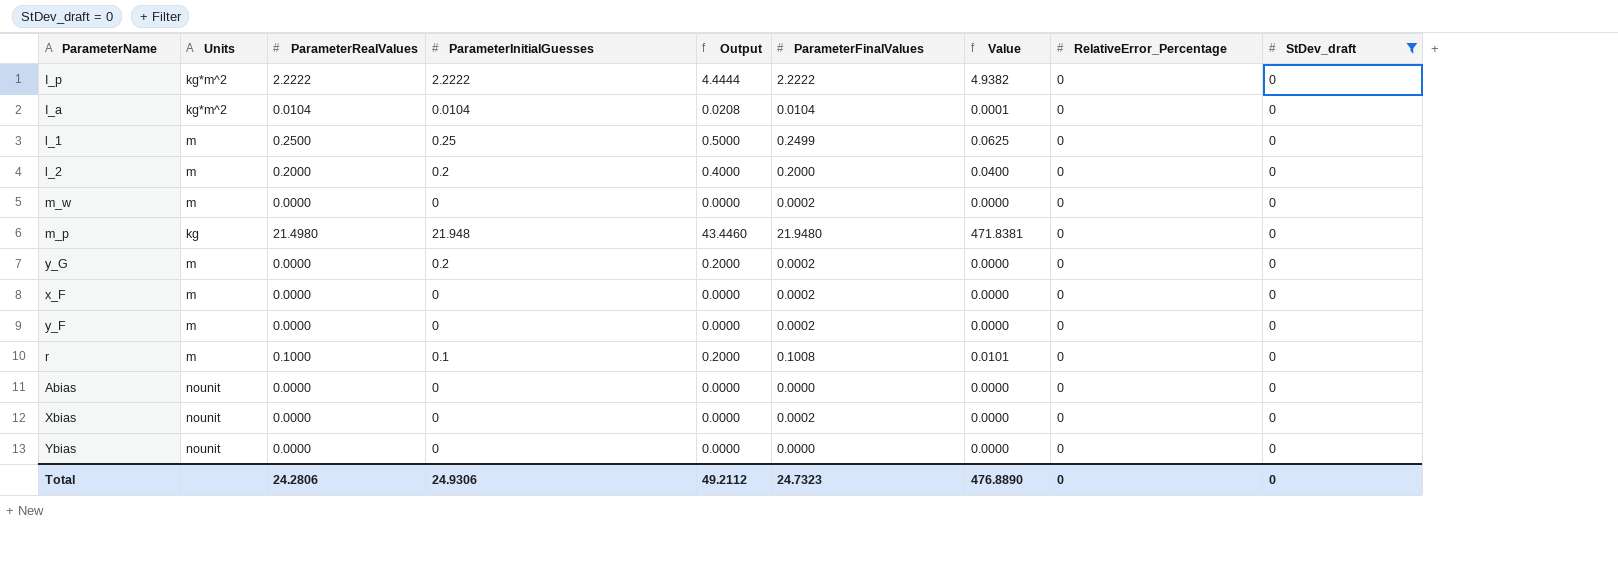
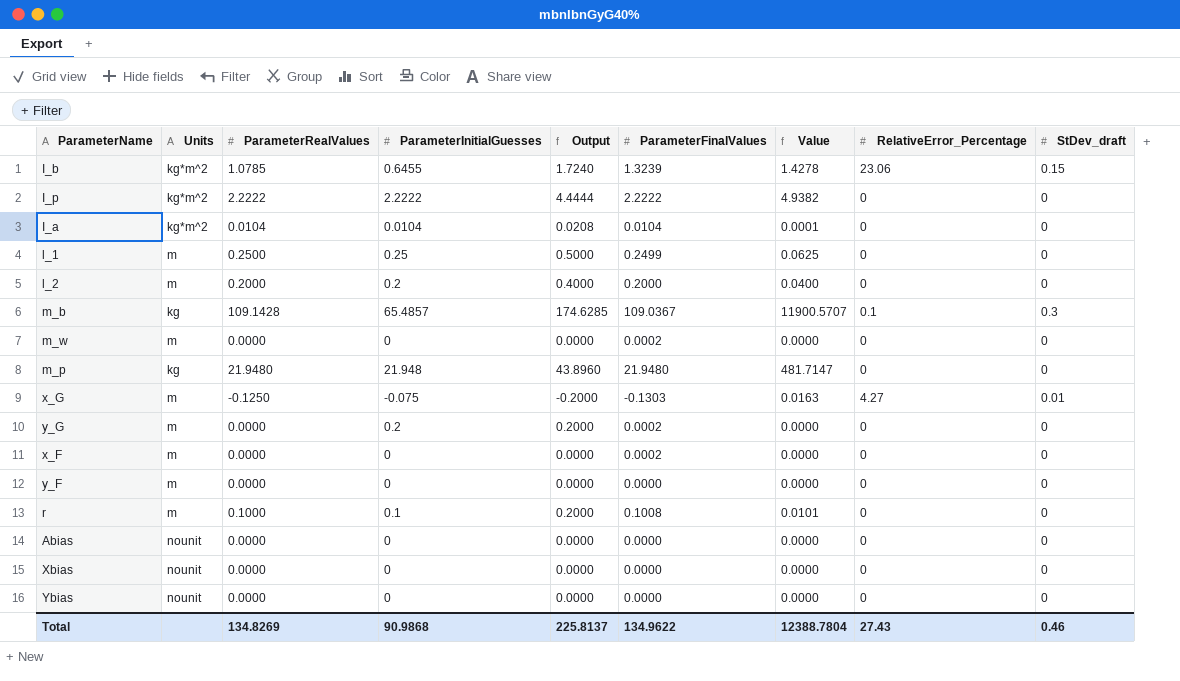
filter: StDev_draft = 0 -> none
m_p | ParameterRealValues: 21.4980 -> 21.9480
m_p | Output: 43.4460 -> 43.8960
m_p | Value: 471.8381 -> 481.7147
y_F | ParameterFinalValues: 0.0002 -> 0.0000
Xbias | ParameterFinalValues: 0.0002 -> 0.0000
Total | ParameterRealValues: 24.2806 -> 134.8269
Total | ParameterInitialGuesses: 24.9306 -> 90.9868
Total | Output: 49.2112 -> 225.8137
Total | ParameterFinalValues: 24.7323 -> 134.9622
Total | Value: 476.8890 -> 12388.7804
Total | RelativeError_Percentage: 0 -> 27.43
Total | StDev_draft: 0 -> 0.46

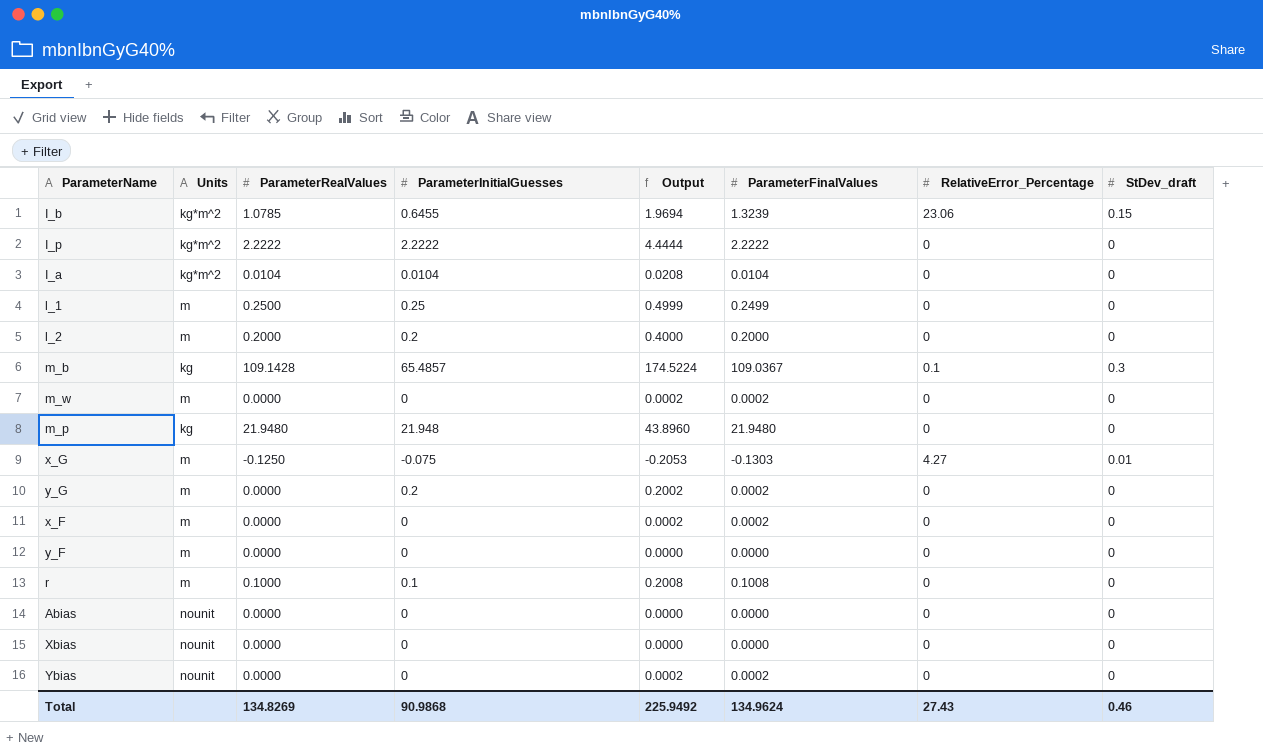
column Value | formula: [ParameterRealValues] * [ParameterFinalValues] -> none
column Output | formula: [ParameterRealValues] + [ParameterInitialGuesses] -> [ParameterInitialGuesses] + [ParameterFinalValues]
Ybias | ParameterFinalValues: 0.0000 -> 0.0002
Total | Output: 225.8137 -> 225.9492
Total | ParameterFinalValues: 134.9622 -> 134.9624

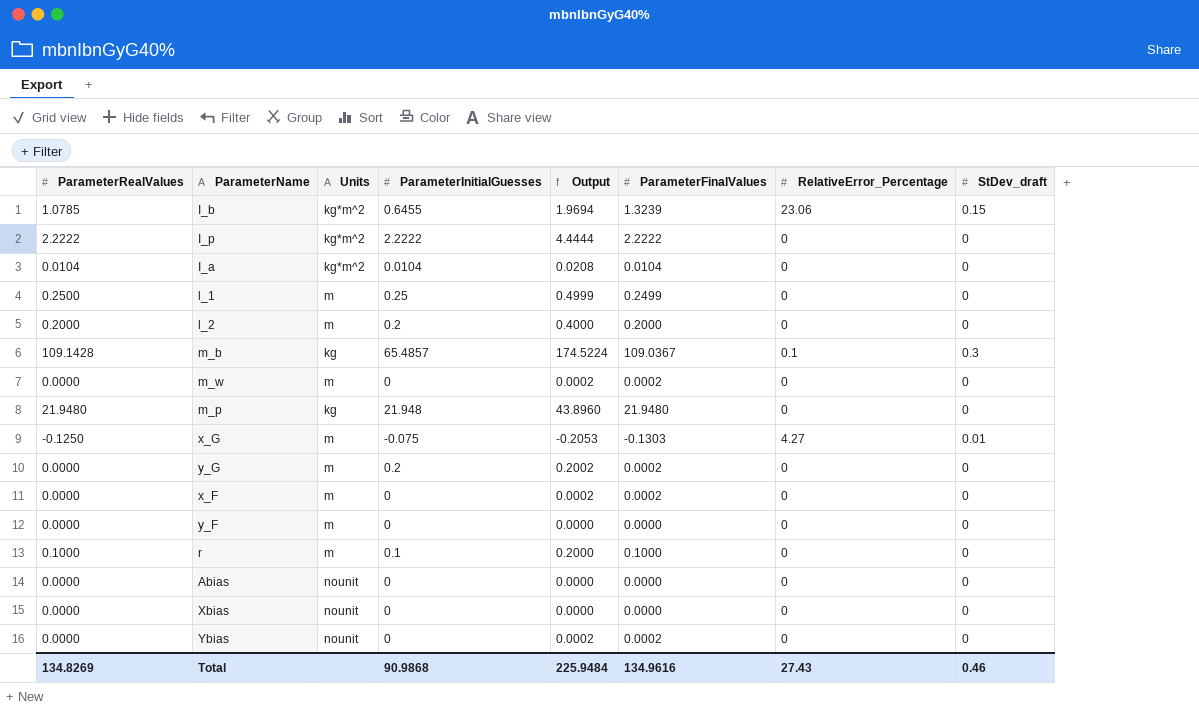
column ParameterRealValues | position: 3 -> 1
r | Output: 0.2008 -> 0.2000
r | ParameterFinalValues: 0.1008 -> 0.1000
Total | Output: 225.9492 -> 225.9484
Total | ParameterFinalValues: 134.9624 -> 134.9616

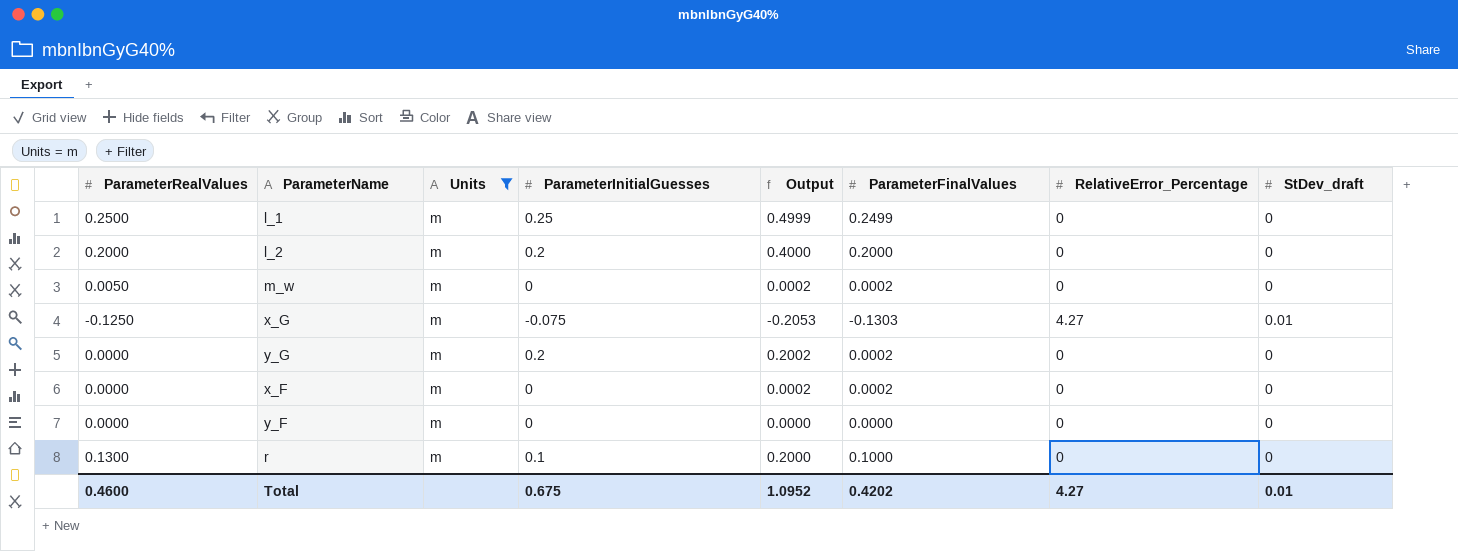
filter: none -> Units = m
m_w | ParameterRealValues: 0.0000 -> 0.0050
r | ParameterRealValues: 0.1000 -> 0.1300
Total | ParameterRealValues: 134.8269 -> 0.4600
Total | ParameterInitialGuesses: 90.9868 -> 0.675
Total | Output: 225.9484 -> 1.0952
Total | ParameterFinalValues: 134.9616 -> 0.4202
Total | RelativeError_Percentage: 27.43 -> 4.27
Total | StDev_draft: 0.46 -> 0.01

